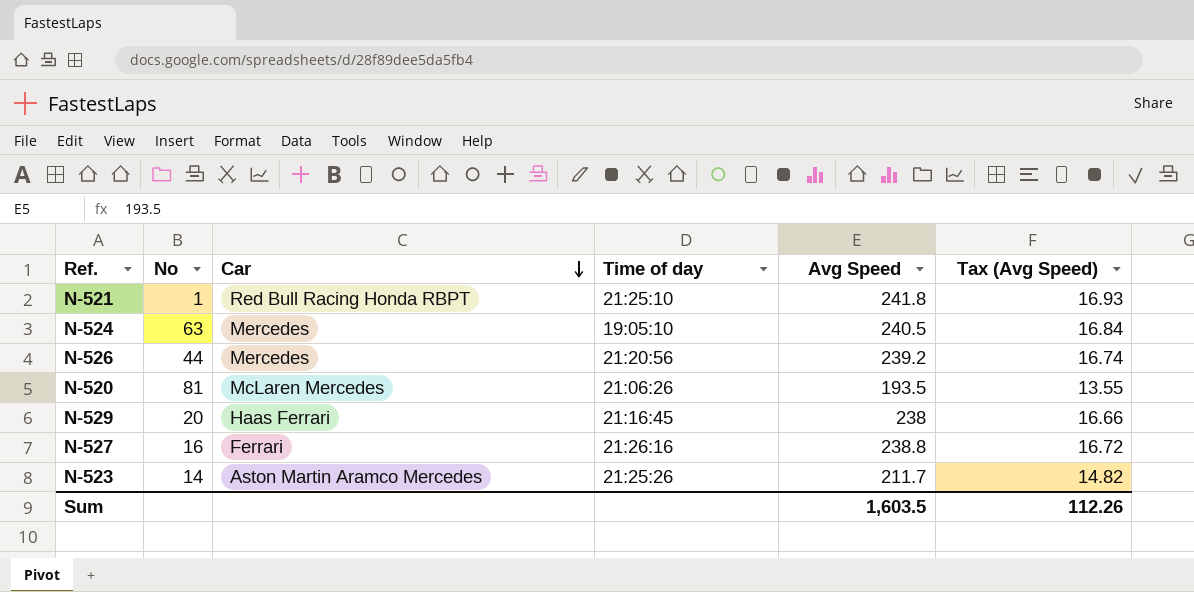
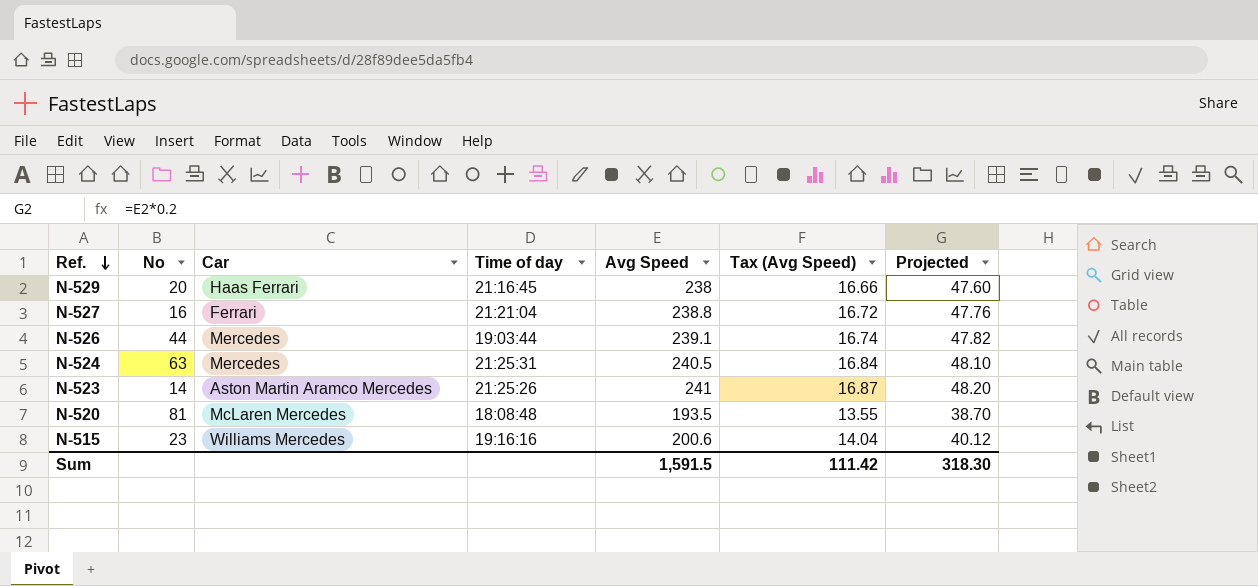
row order: Car descending -> Ref. descending
column Projected | formula: none -> [Avg Speed] * 0.2
row N-521: 1 | Red Bull Racing Honda RBPT | 21:25:10 | 241.8 | 16.93 -> none
N-527 | Time of day: 21:26:16 -> 21:21:04
N-526 | Time of day: 21:20:56 -> 19:03:44
N-526 | Avg Speed: 239.2 -> 239.1
N-524 | Time of day: 19:05:10 -> 21:25:31
N-523 | Avg Speed: 211.7 -> 241
N-523 | Tax (Avg Speed): 14.82 -> 16.87
N-520 | Time of day: 21:06:26 -> 18:08:48
row N-515: none -> 23 | Williams Mercedes | 19:16:16 | 200.6 | 14.04 | 40.12
Sum | Avg Speed: 1,603.5 -> 1,591.5
Sum | Tax (Avg Speed): 112.26 -> 111.42

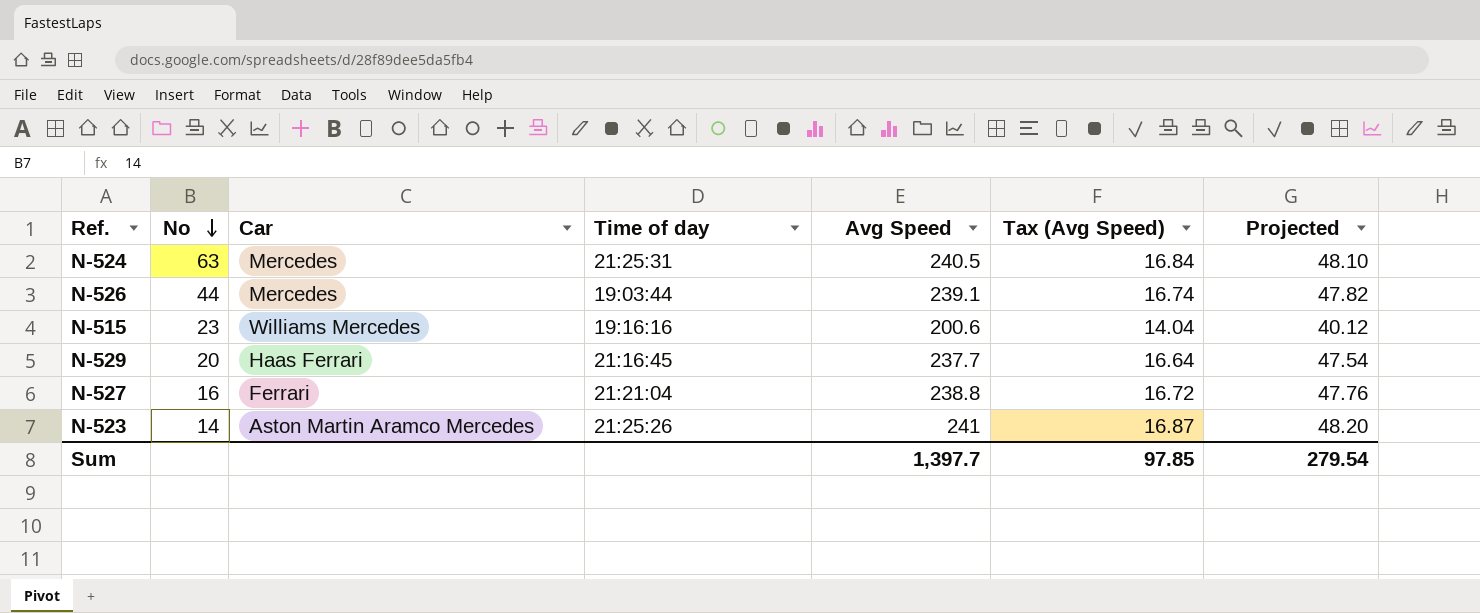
row order: Ref. descending -> No descending
row N-520: 81 | McLaren Mercedes | 18:08:48 | 193.5 | 13.55 | 38.70 -> none
N-529 | Avg Speed: 238 -> 237.7
N-529 | Tax (Avg Speed): 16.66 -> 16.64
N-529 | Projected: 47.60 -> 47.54
Sum | Avg Speed: 1,591.5 -> 1,397.7
Sum | Tax (Avg Speed): 111.42 -> 97.85
Sum | Projected: 318.30 -> 279.54

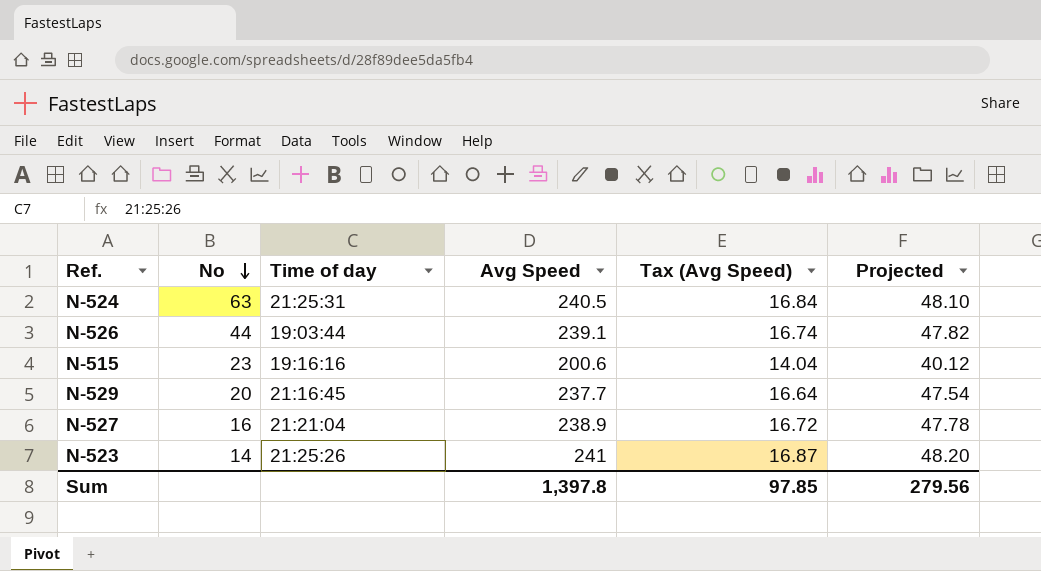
column Car | position: 3 -> none
N-527 | Avg Speed: 238.8 -> 238.9
N-527 | Projected: 47.76 -> 47.78
Sum | Avg Speed: 1,397.7 -> 1,397.8
Sum | Projected: 279.54 -> 279.56

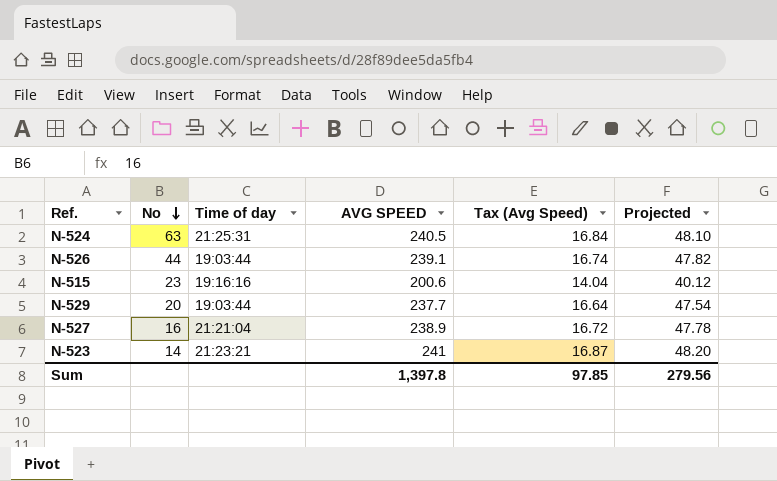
column name: Avg Speed -> AVG SPEED
N-529 | Time of day: 21:16:45 -> 19:03:44
N-523 | Time of day: 21:25:26 -> 21:23:21

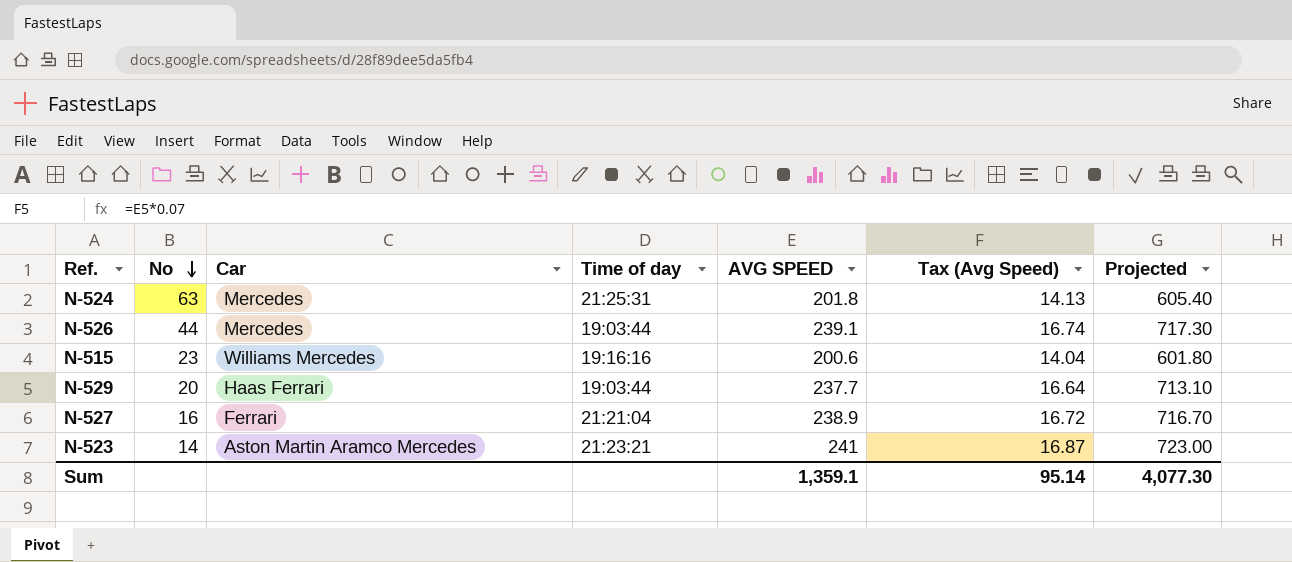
column Car | position: none -> 3
column Projected | formula: [AVG SPEED] * 0.2 -> [AVG SPEED] * 3
N-524 | AVG SPEED: 240.5 -> 201.8
N-524 | Tax (Avg Speed): 16.84 -> 14.13
Sum | AVG SPEED: 1,397.8 -> 1,359.1
Sum | Tax (Avg Speed): 97.85 -> 95.14
Sum | Projected: 279.56 -> 4,077.30

